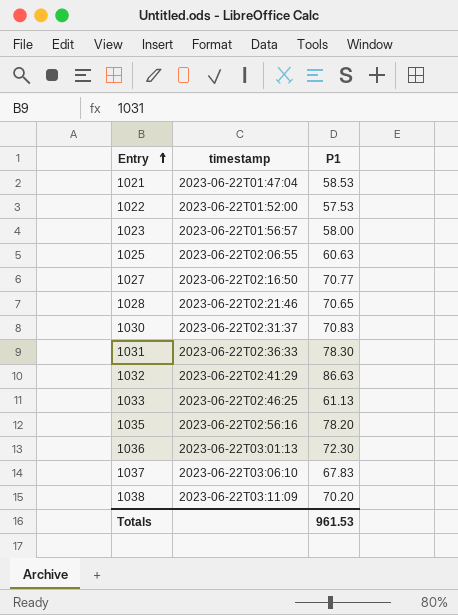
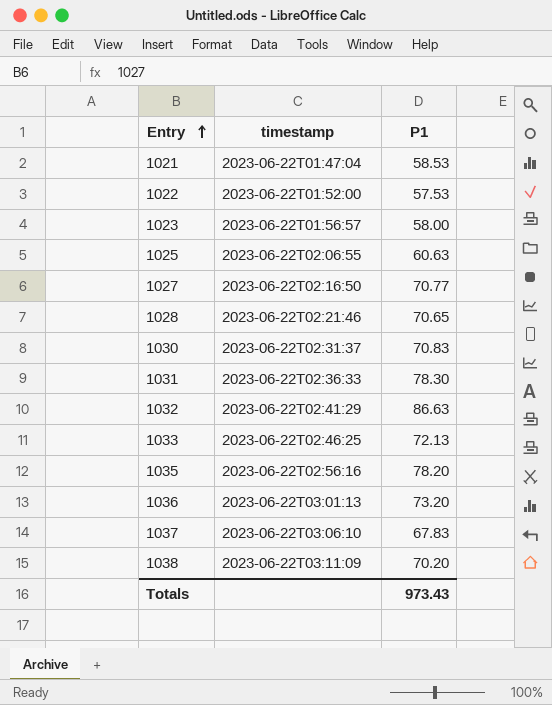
1033 | P1: 61.13 -> 72.13
1036 | P1: 72.30 -> 73.20
Totals | P1: 961.53 -> 973.43

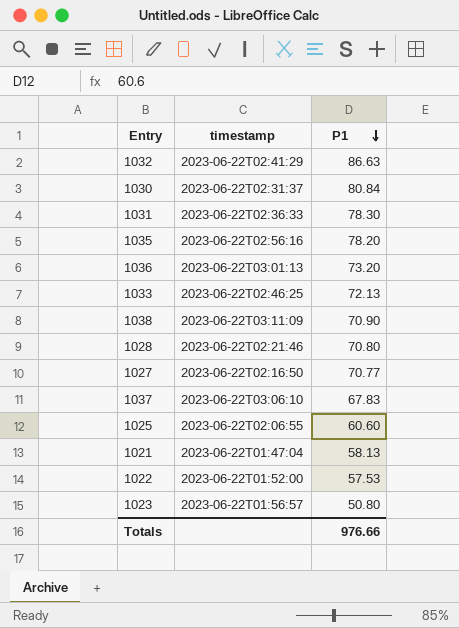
row order: Entry ascending -> P1 descending
1030 | P1: 70.83 -> 80.84
1038 | P1: 70.20 -> 70.90
1028 | P1: 70.65 -> 70.80
1025 | P1: 60.63 -> 60.60
1021 | P1: 58.53 -> 58.13
1023 | P1: 58.00 -> 50.80
Totals | P1: 973.43 -> 976.66

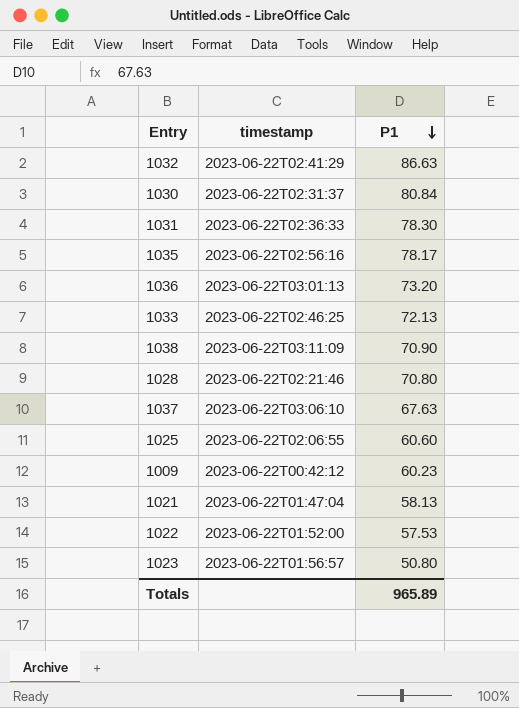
row 1027: 2023-06-22T02:16:50 | 70.77 -> none
1035 | P1: 78.20 -> 78.17
1037 | P1: 67.83 -> 67.63
row 1009: none -> 2023-06-22T00:42:12 | 60.23
Totals | P1: 976.66 -> 965.89

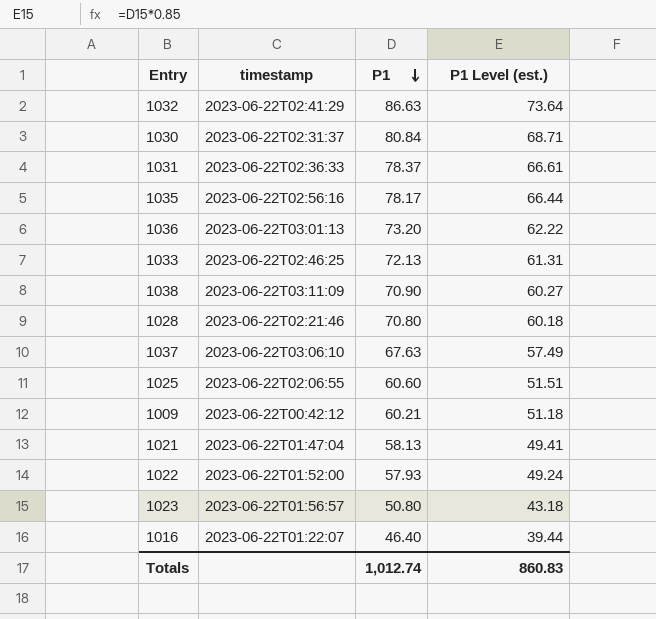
column P1 Level (est.) | formula: none -> [P1] * 0.85
1031 | P1: 78.30 -> 78.37
1009 | P1: 60.23 -> 60.21
1022 | P1: 57.53 -> 57.93
row 1016: none -> 2023-06-22T01:22:07 | 46.40 | 39.44
Totals | P1: 965.89 -> 1,012.74

